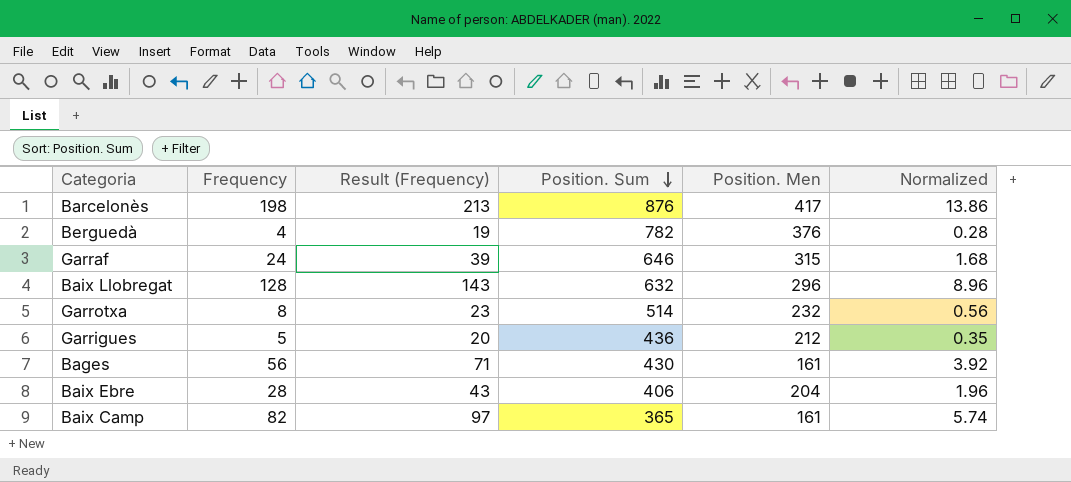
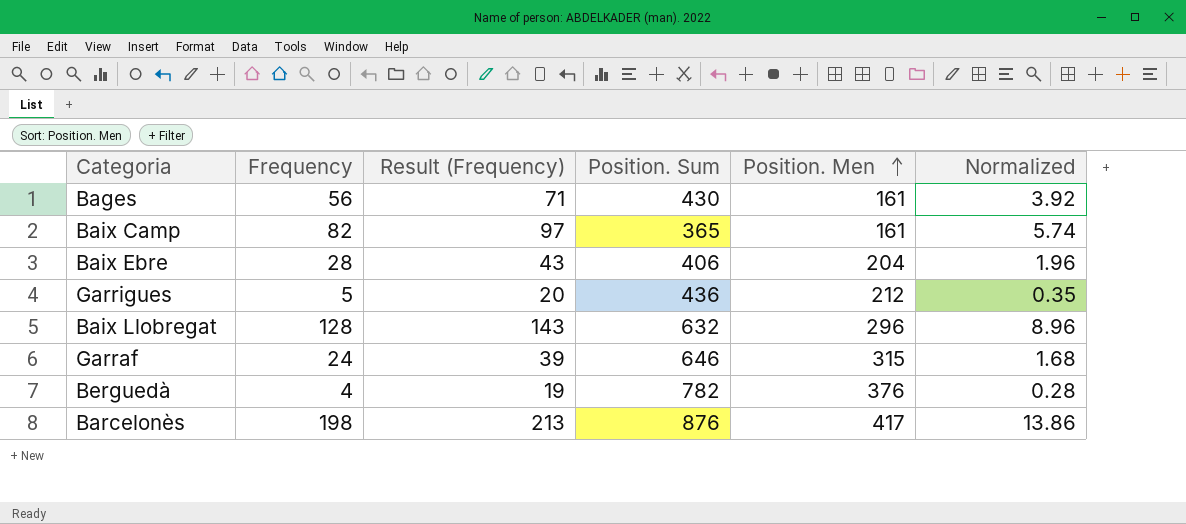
row order: Position. Sum descending -> Position. Men ascending
row Garrotxa: 8 | 23 | 514 | 232 | 0.56 -> none

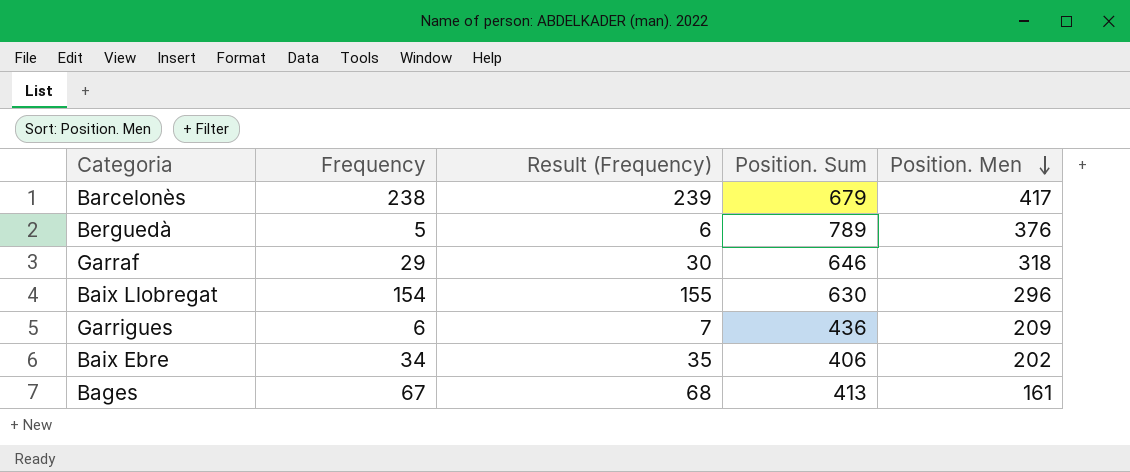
row order: Position. Men ascending -> Position. Men descending
column Normalized | formula: [Frequency] * 0.07 -> none
column Result (Frequency) | formula: [Frequency] + 15 -> [Frequency] + 1
row Baix Camp: 82 | 97 | 365 | 161 | 5.74 -> none
Barcelonès | Frequency: 198 -> 238
Barcelonès | Position. Sum: 876 -> 679
Berguedà | Frequency: 4 -> 5
Berguedà | Position. Sum: 782 -> 789
Garraf | Frequency: 24 -> 29
Garraf | Position. Men: 315 -> 318
Baix Llobregat | Frequency: 128 -> 154
Baix Llobregat | Position. Sum: 632 -> 630
Garrigues | Frequency: 5 -> 6
Garrigues | Position. Men: 212 -> 209
Baix Ebre | Frequency: 28 -> 34
Baix Ebre | Position. Men: 204 -> 202
Bages | Frequency: 56 -> 67
Bages | Position. Sum: 430 -> 413

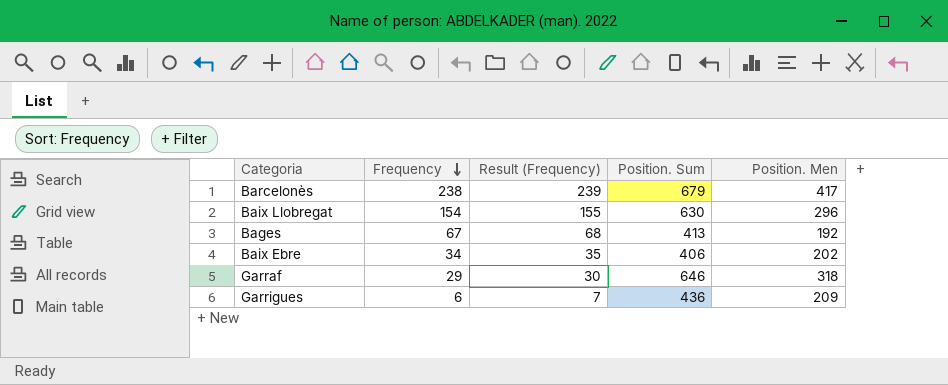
row order: Position. Men descending -> Frequency descending
row Berguedà: 5 | 6 | 789 | 376 -> none
Bages | Position. Men: 161 -> 192

